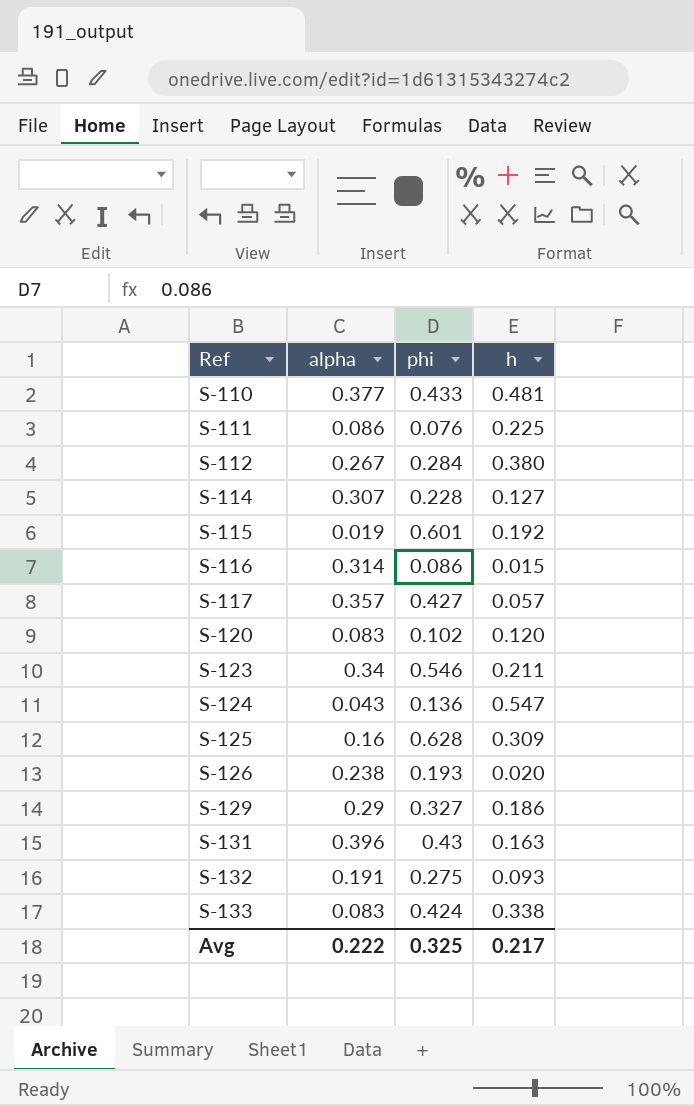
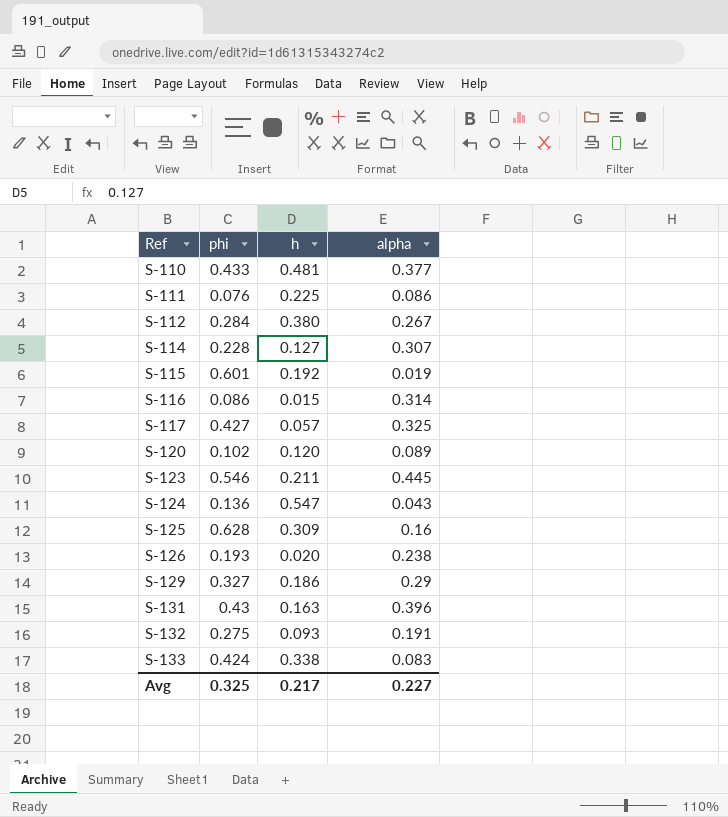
column alpha | position: 2 -> 4
S-117 | alpha: 0.357 -> 0.325
S-120 | alpha: 0.083 -> 0.089
S-123 | alpha: 0.34 -> 0.445
Avg | alpha: 0.222 -> 0.227

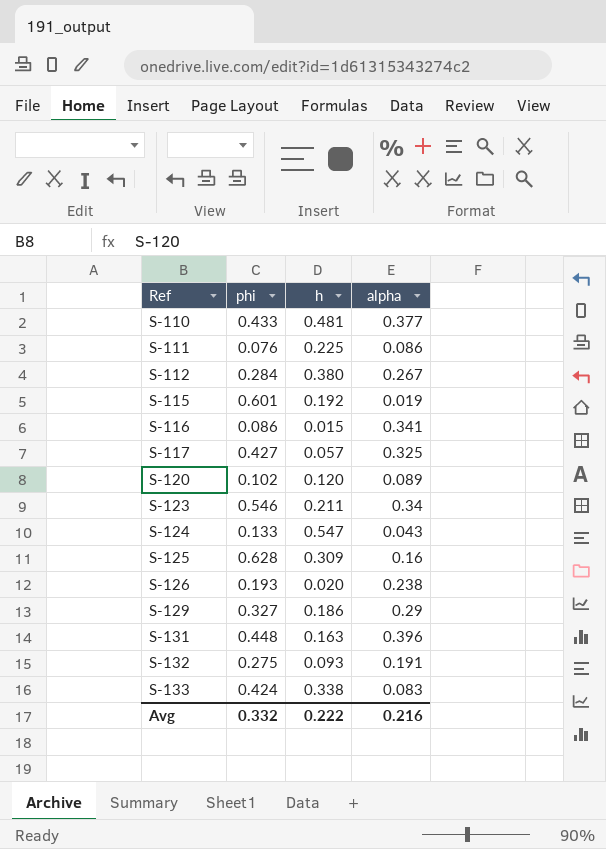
row S-114: 0.228 | 0.127 | 0.307 -> none
S-116 | alpha: 0.314 -> 0.341
S-123 | alpha: 0.445 -> 0.34
S-124 | phi: 0.136 -> 0.133
S-131 | phi: 0.43 -> 0.448
Avg | phi: 0.325 -> 0.332
Avg | h: 0.217 -> 0.222
Avg | alpha: 0.227 -> 0.216

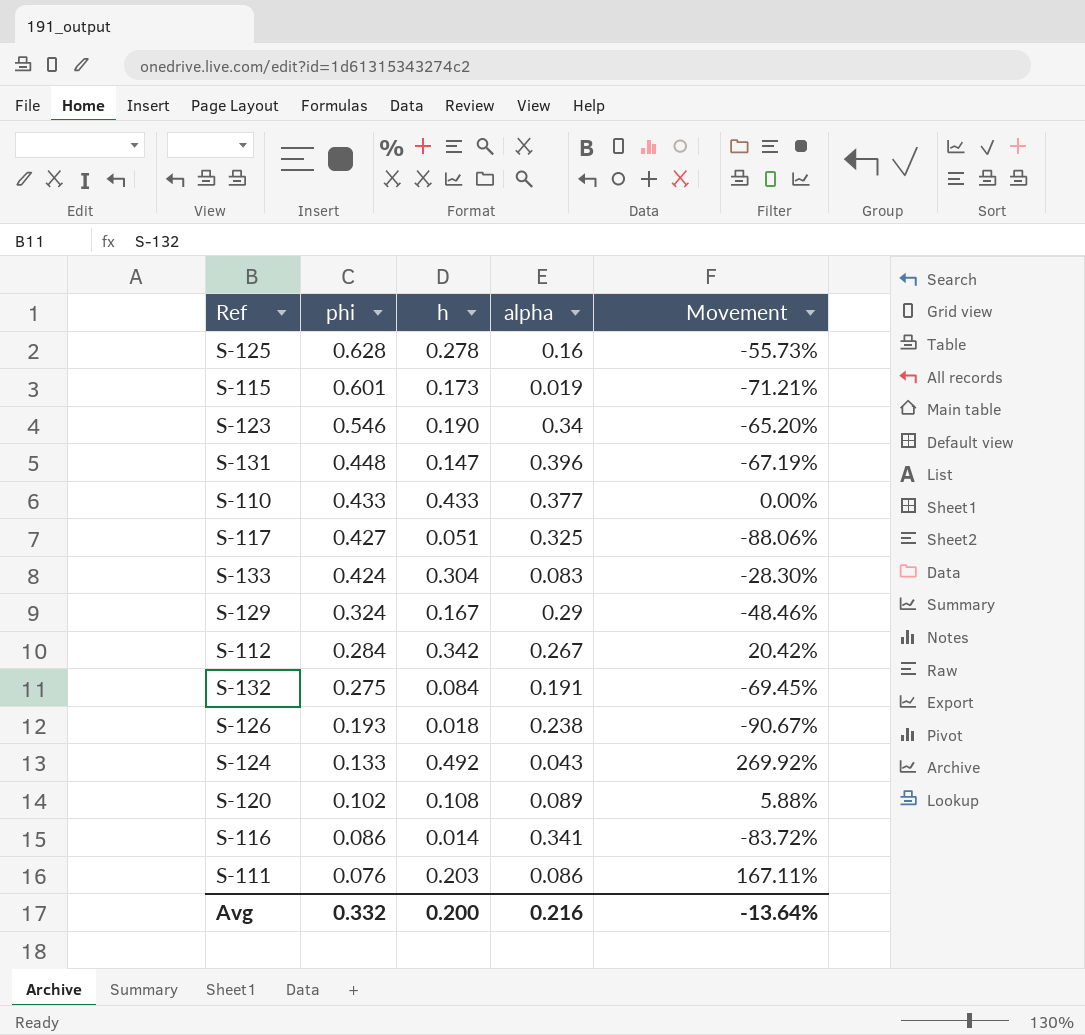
row order: Ref ascending -> phi descending
column Movement | formula: none -> ([h] - [phi]) / [phi]
S-125 | h: 0.309 -> 0.278
S-115 | h: 0.192 -> 0.173
S-123 | h: 0.211 -> 0.190
S-131 | h: 0.163 -> 0.147
S-110 | h: 0.481 -> 0.433
S-117 | h: 0.057 -> 0.051
S-133 | h: 0.338 -> 0.304
S-129 | phi: 0.327 -> 0.324
S-129 | h: 0.186 -> 0.167
S-112 | h: 0.380 -> 0.342
S-132 | h: 0.093 -> 0.084
S-126 | h: 0.020 -> 0.018
S-124 | h: 0.547 -> 0.492
S-120 | h: 0.120 -> 0.108
S-116 | h: 0.015 -> 0.014
S-111 | h: 0.225 -> 0.203
Avg | h: 0.222 -> 0.200

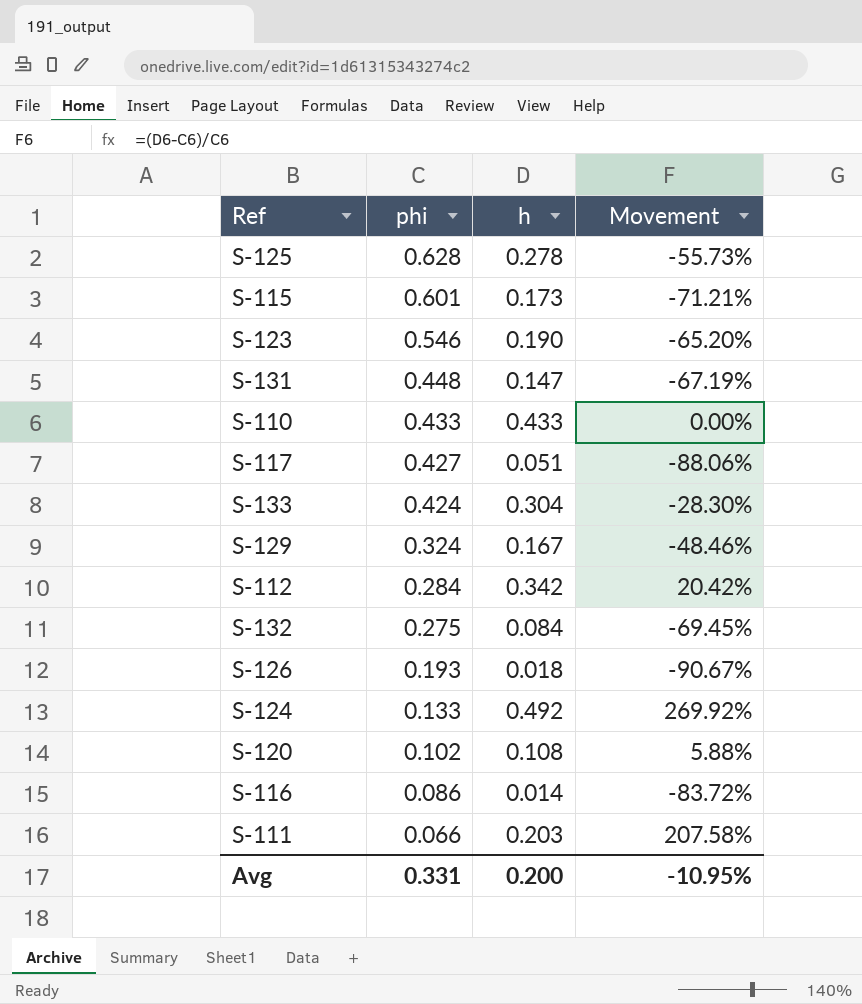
column alpha | position: 4 -> none
S-111 | phi: 0.076 -> 0.066
S-111 | Movement: 167.11% -> 207.58%
Avg | phi: 0.332 -> 0.331
Avg | Movement: -13.64% -> -10.95%

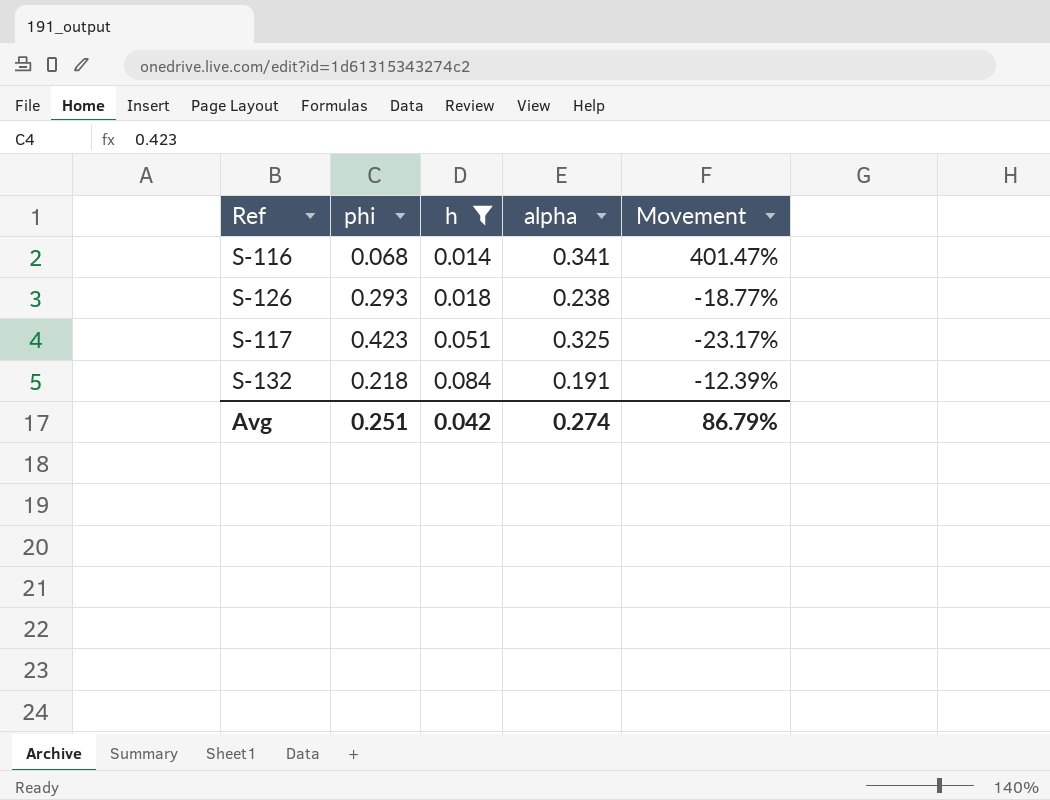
filter: none -> h <= 0.084
row order: phi descending -> h ascending
column alpha | position: none -> 4
column Movement | formula: ([h] - [phi]) / [phi] -> ([alpha] - [phi]) / [phi]
S-116 | phi: 0.086 -> 0.068
S-126 | phi: 0.193 -> 0.293
S-117 | phi: 0.427 -> 0.423
S-132 | phi: 0.275 -> 0.218
Avg | phi: 0.331 -> 0.251
Avg | h: 0.200 -> 0.042
Avg | Movement: -10.95% -> 86.79%

